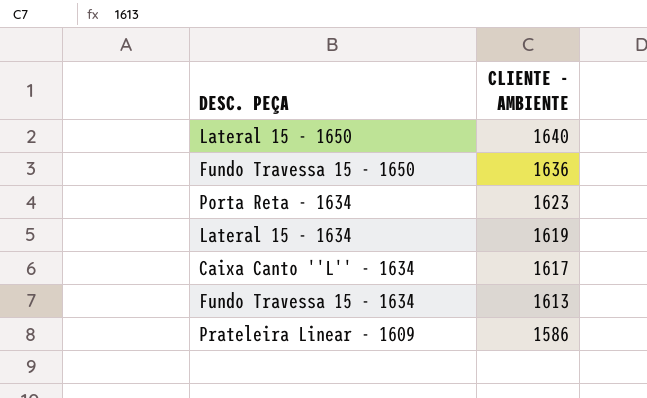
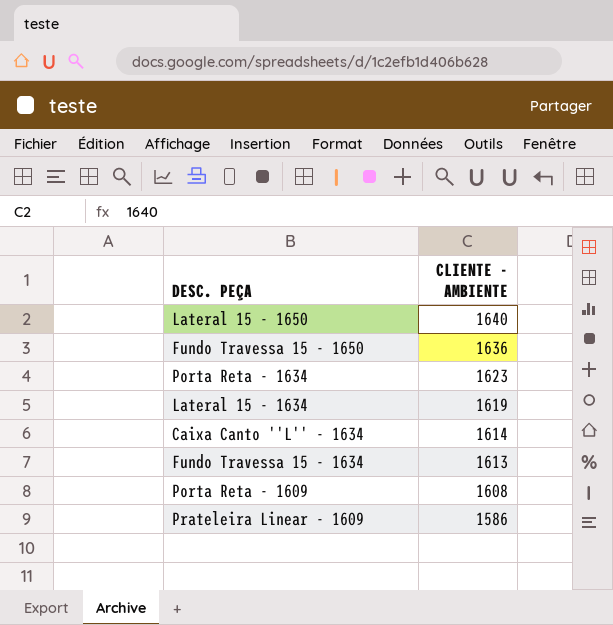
Caixa Canto ''L'' - 1634 | CLIENTE - AMBIENTE: 1617 -> 1614
row Porta Reta - 1609: none -> 1608

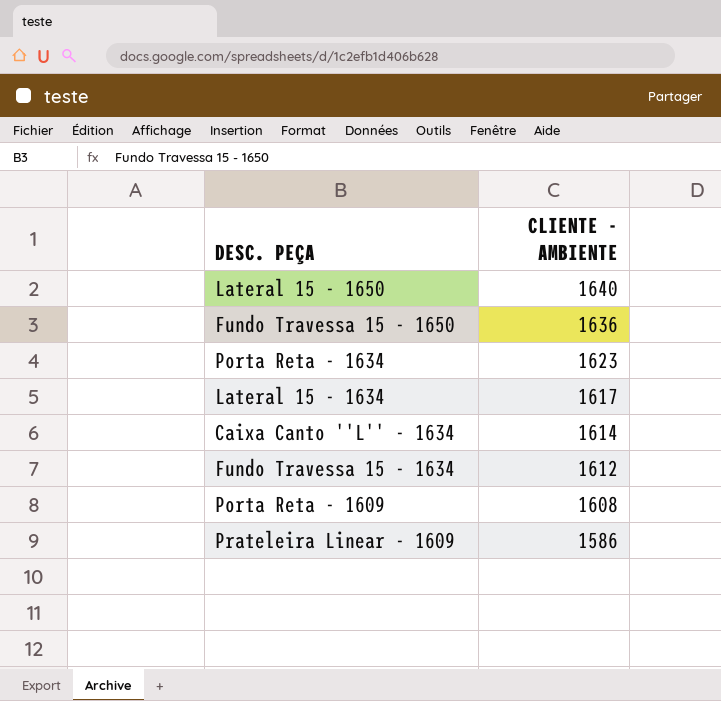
Lateral 15 - 1634 | CLIENTE - AMBIENTE: 1619 -> 1617
Fundo Travessa 15 - 1634 | CLIENTE - AMBIENTE: 1613 -> 1612

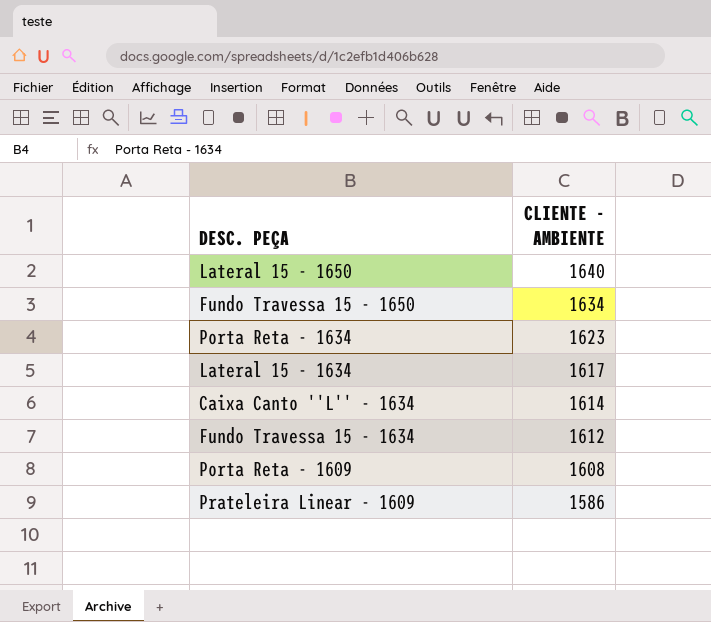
Fundo Travessa 15 - 1650 | CLIENTE - AMBIENTE: 1636 -> 1634

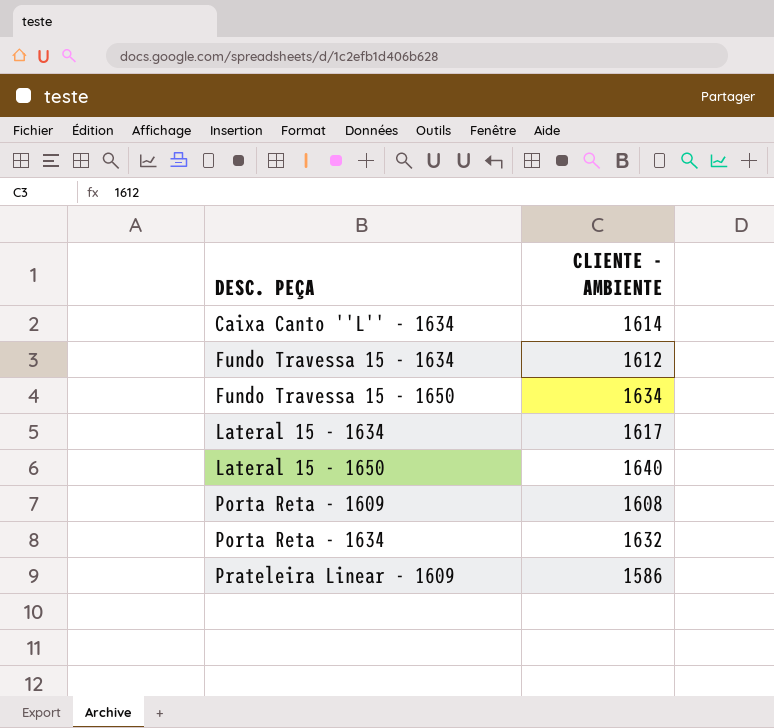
row order: CLIENTE - AMBIENTE descending -> DESC. PEÇA ascending
Porta Reta - 1634 | CLIENTE - AMBIENTE: 1623 -> 1632

